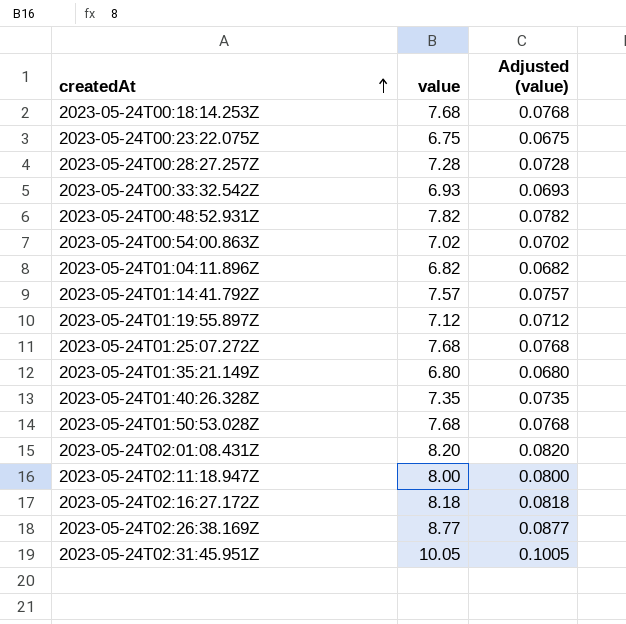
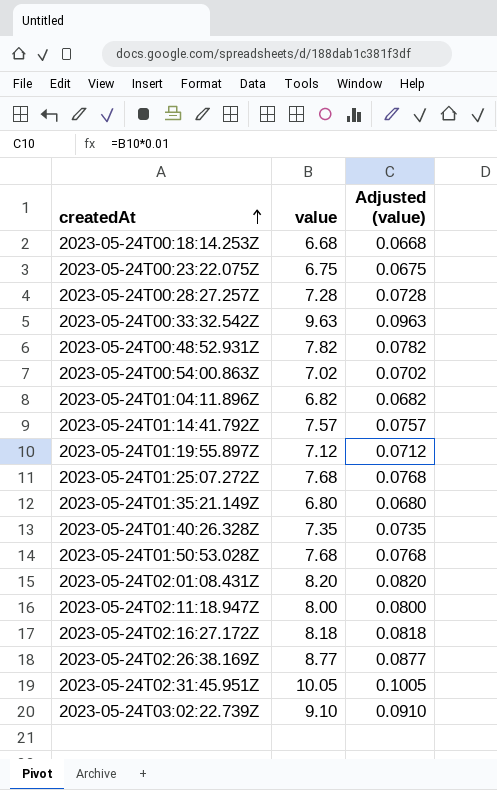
2023-05-24T00:18:14.253Z | value: 7.68 -> 6.68
2023-05-24T00:18:14.253Z | Adjusted (value): 0.0768 -> 0.0668
2023-05-24T00:33:32.542Z | value: 6.93 -> 9.63
2023-05-24T00:33:32.542Z | Adjusted (value): 0.0693 -> 0.0963
row 2023-05-24T03:02:22.739Z: none -> 9.10 | 0.0910

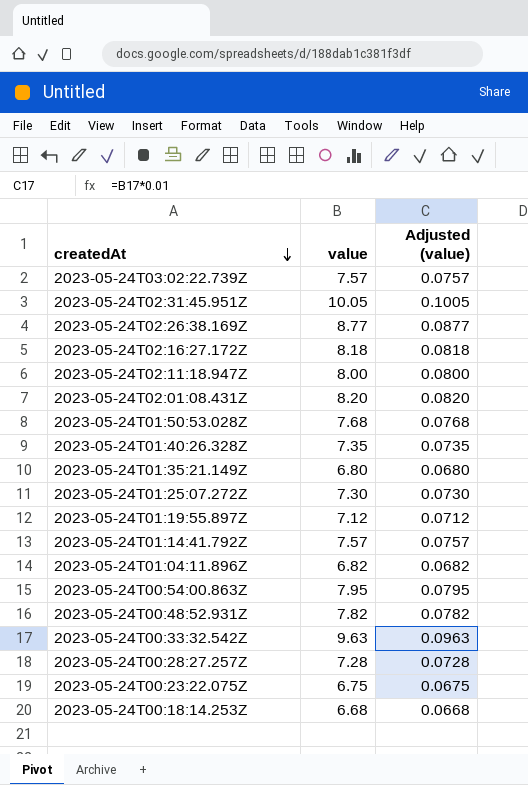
row order: createdAt ascending -> createdAt descending
2023-05-24T03:02:22.739Z | value: 9.10 -> 7.57
2023-05-24T03:02:22.739Z | Adjusted (value): 0.0910 -> 0.0757
2023-05-24T01:25:07.272Z | value: 7.68 -> 7.30
2023-05-24T01:25:07.272Z | Adjusted (value): 0.0768 -> 0.0730
2023-05-24T00:54:00.863Z | value: 7.02 -> 7.95
2023-05-24T00:54:00.863Z | Adjusted (value): 0.0702 -> 0.0795

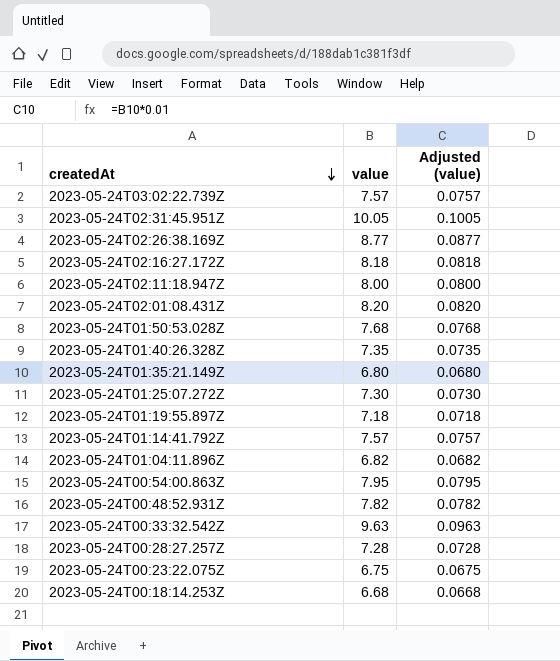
2023-05-24T01:19:55.897Z | value: 7.12 -> 7.18
2023-05-24T01:19:55.897Z | Adjusted (value): 0.0712 -> 0.0718

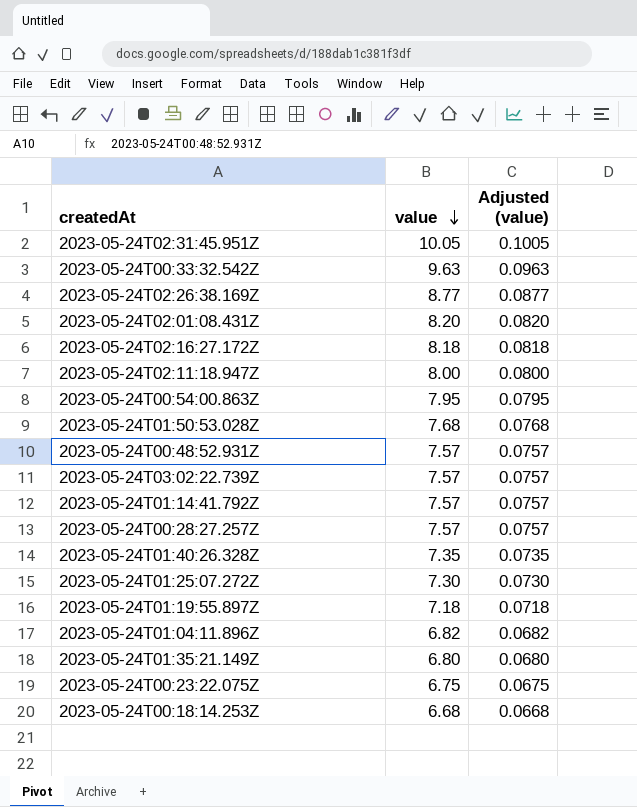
row order: createdAt descending -> value descending
2023-05-24T00:48:52.931Z | value: 7.82 -> 7.57
2023-05-24T00:48:52.931Z | Adjusted (value): 0.0782 -> 0.0757
2023-05-24T00:28:27.257Z | value: 7.28 -> 7.57
2023-05-24T00:28:27.257Z | Adjusted (value): 0.0728 -> 0.0757

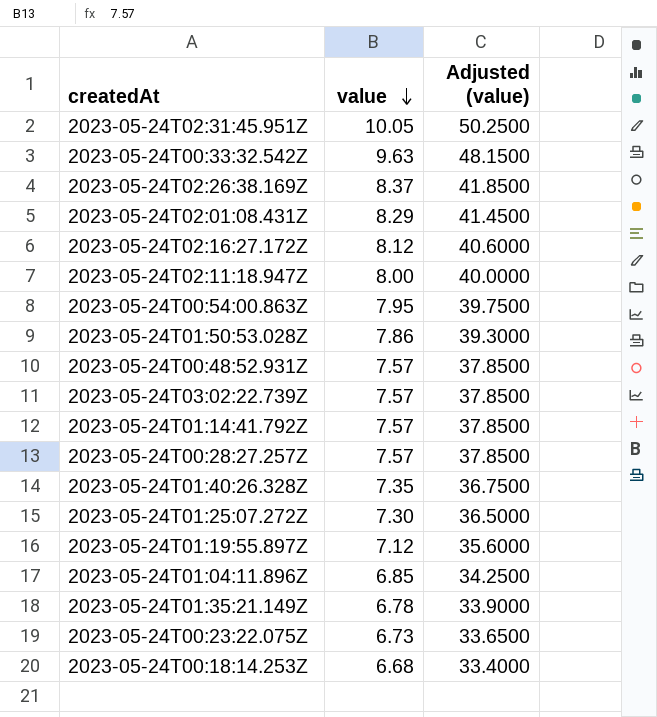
column Adjusted (value) | formula: [value] * 0.01 -> [value] * 5
2023-05-24T02:26:38.169Z | value: 8.77 -> 8.37
2023-05-24T02:01:08.431Z | value: 8.20 -> 8.29
2023-05-24T02:16:27.172Z | value: 8.18 -> 8.12
2023-05-24T01:50:53.028Z | value: 7.68 -> 7.86
2023-05-24T01:19:55.897Z | value: 7.18 -> 7.12
2023-05-24T01:04:11.896Z | value: 6.82 -> 6.85
2023-05-24T01:35:21.149Z | value: 6.80 -> 6.78
2023-05-24T00:23:22.075Z | value: 6.75 -> 6.73

